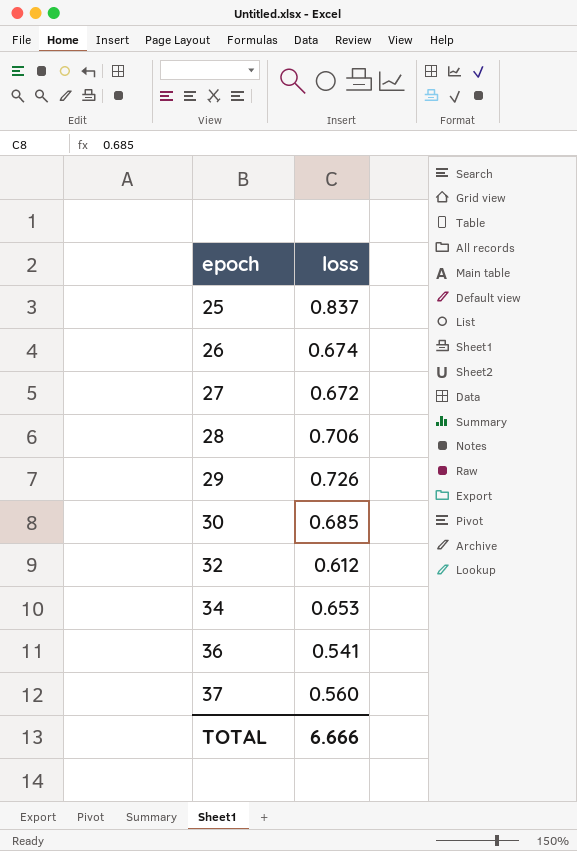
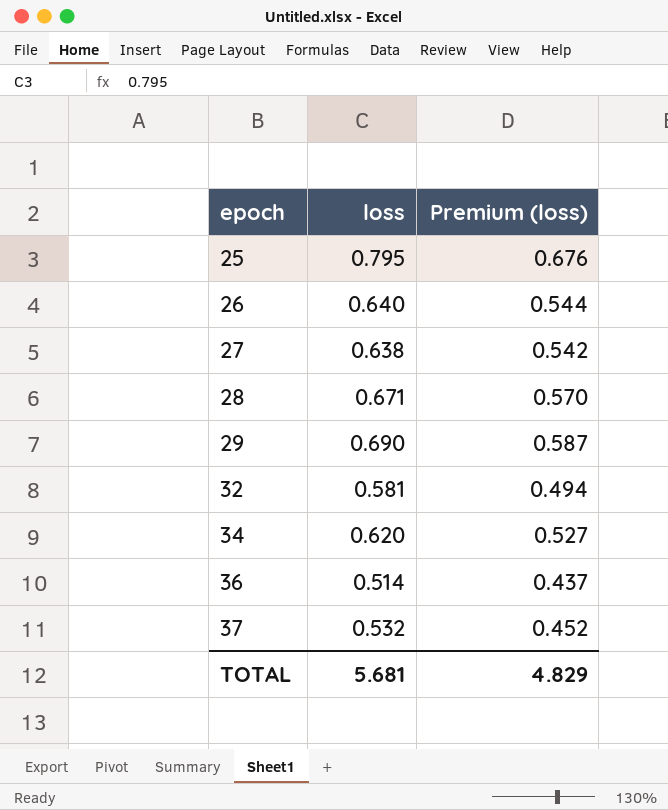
column Premium (loss) | formula: none -> [loss] * 0.85
row 30: 0.685 -> none
25 | loss: 0.837 -> 0.795
26 | loss: 0.674 -> 0.640
27 | loss: 0.672 -> 0.638
28 | loss: 0.706 -> 0.671
29 | loss: 0.726 -> 0.690
32 | loss: 0.612 -> 0.581
34 | loss: 0.653 -> 0.620
36 | loss: 0.541 -> 0.514
37 | loss: 0.560 -> 0.532
TOTAL | loss: 6.666 -> 5.681

